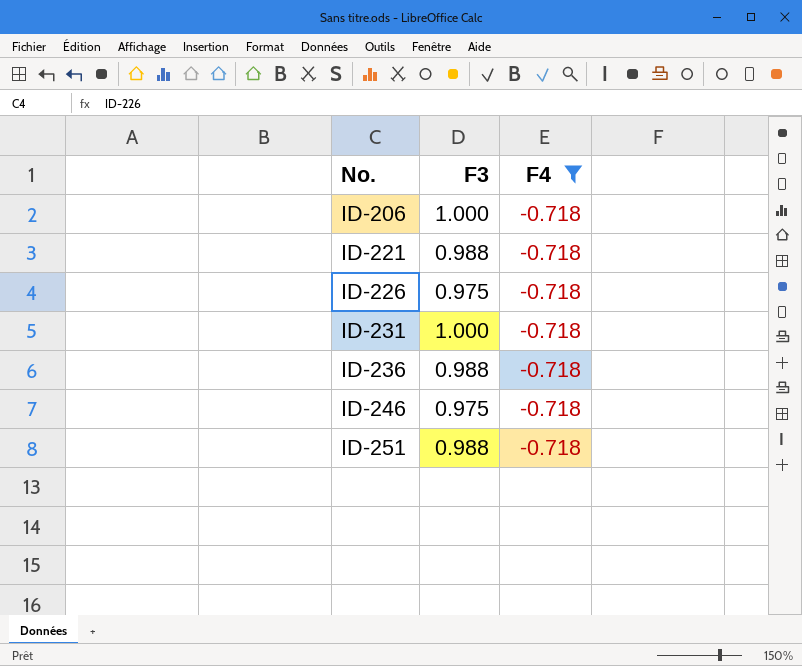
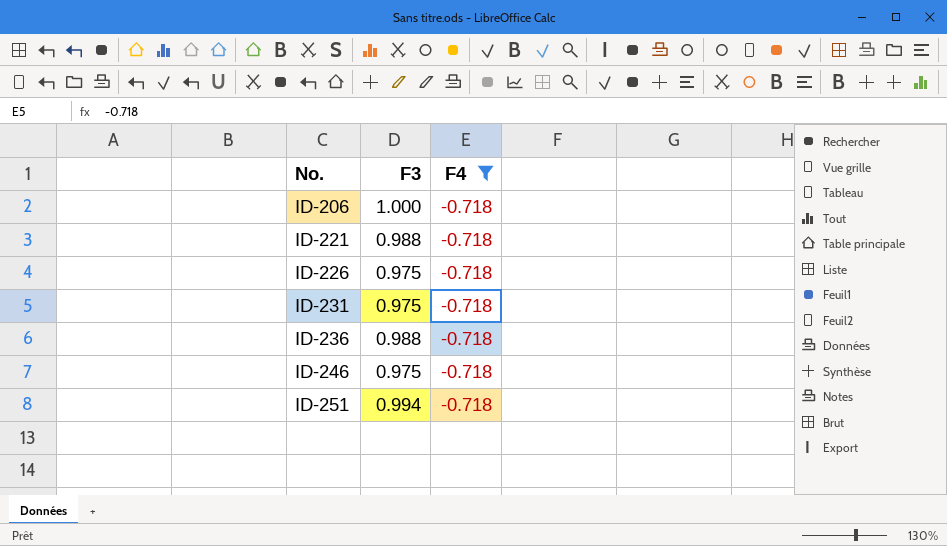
ID-231 | F3: 1.000 -> 0.975
ID-251 | F3: 0.988 -> 0.994

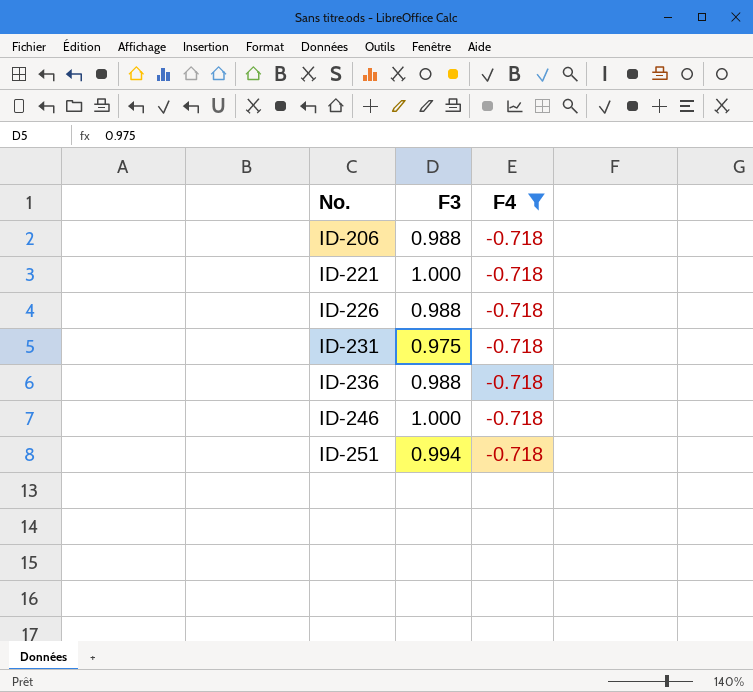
ID-206 | F3: 1.000 -> 0.988
ID-221 | F3: 0.988 -> 1.000
ID-226 | F3: 0.975 -> 0.988
ID-246 | F3: 0.975 -> 1.000

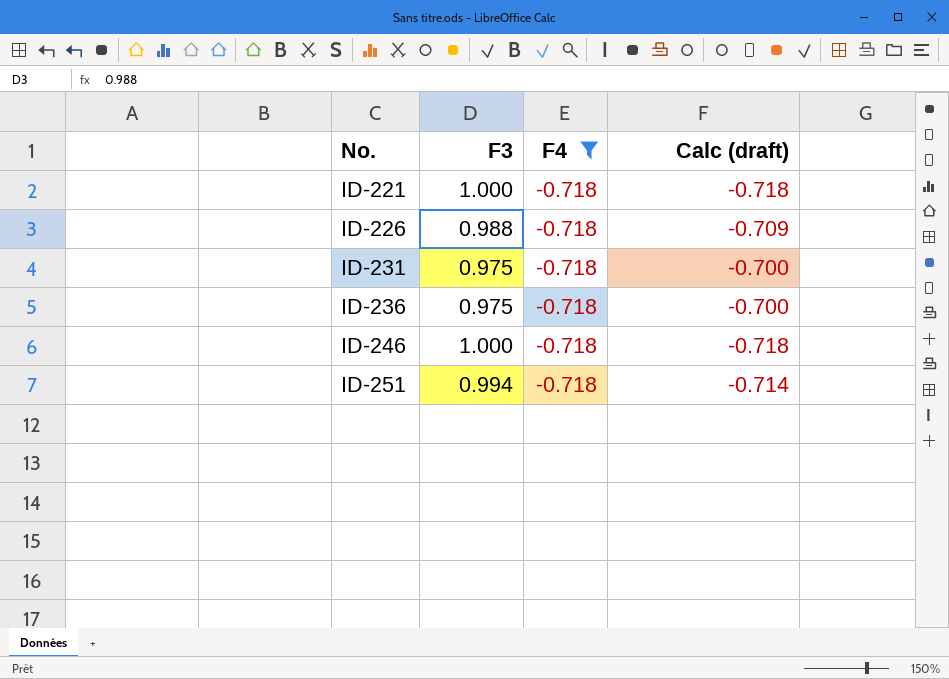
column Calc (draft) | formula: none -> [F3] * [F4]
row ID-206: 0.988 | -0.718 -> none
ID-236 | F3: 0.988 -> 0.975

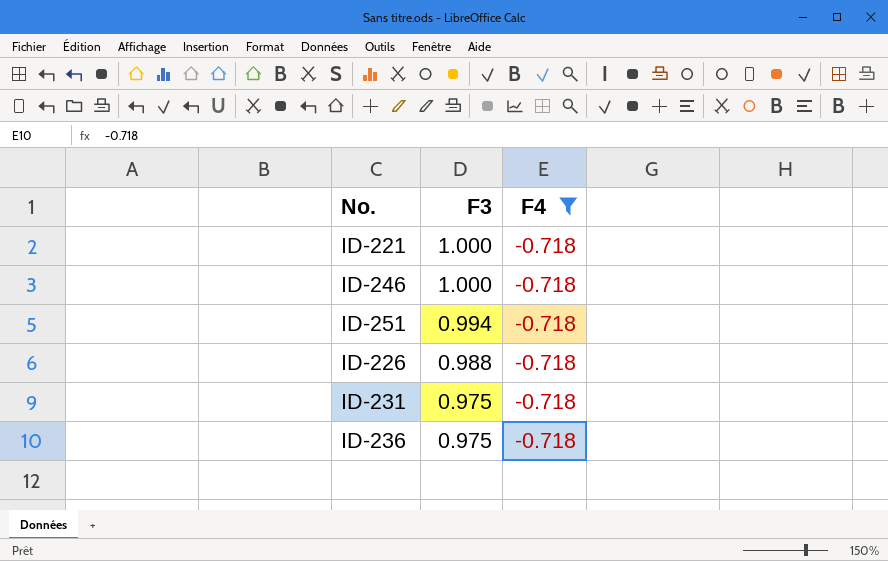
row order: No. ascending -> F3 descending
column Calc (draft) | formula: [F3] * [F4] -> none

